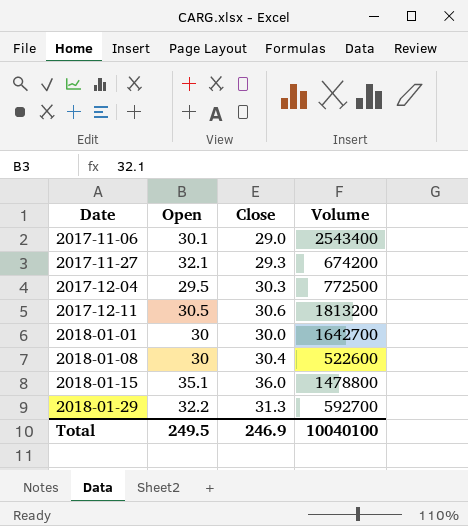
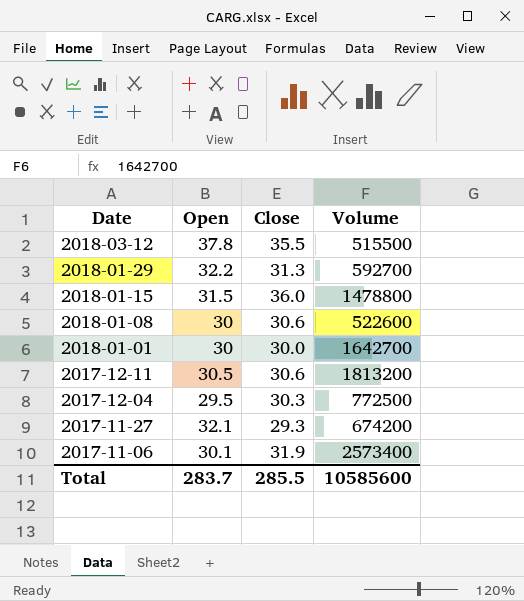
row order: Date ascending -> Date descending
row 2018-03-12: none -> 37.8 | 35.5 | 515500
2018-01-15 | Open: 35.1 -> 31.5
2018-01-08 | Close: 30.4 -> 30.6
2017-11-06 | Close: 29.0 -> 31.9
2017-11-06 | Volume: 2543400 -> 2573400
Total | Open: 249.5 -> 283.7
Total | Close: 246.9 -> 285.5
Total | Volume: 10040100 -> 10585600

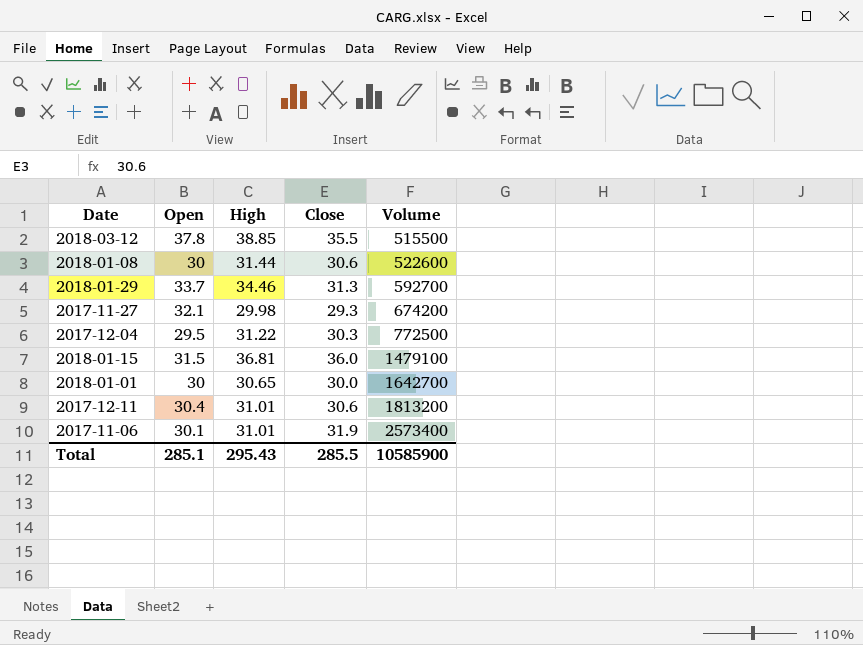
row order: Date descending -> Volume ascending
column High | position: none -> 3
2018-01-29 | Open: 32.2 -> 33.7
2018-01-15 | Volume: 1478800 -> 1479100
2017-12-11 | Open: 30.5 -> 30.4
Total | Open: 283.7 -> 285.1
Total | Volume: 10585600 -> 10585900

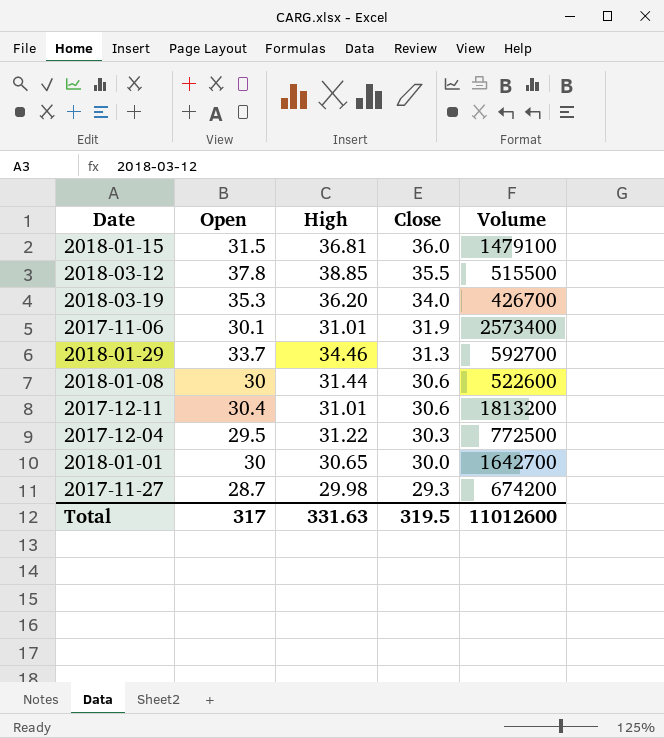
row order: Volume ascending -> Close descending
row 2018-03-19: none -> 35.3 | 36.20 | 34.0 | 426700
2017-11-27 | Open: 32.1 -> 28.7
Total | Open: 285.1 -> 317
Total | High: 295.43 -> 331.63
Total | Close: 285.5 -> 319.5
Total | Volume: 10585900 -> 11012600

